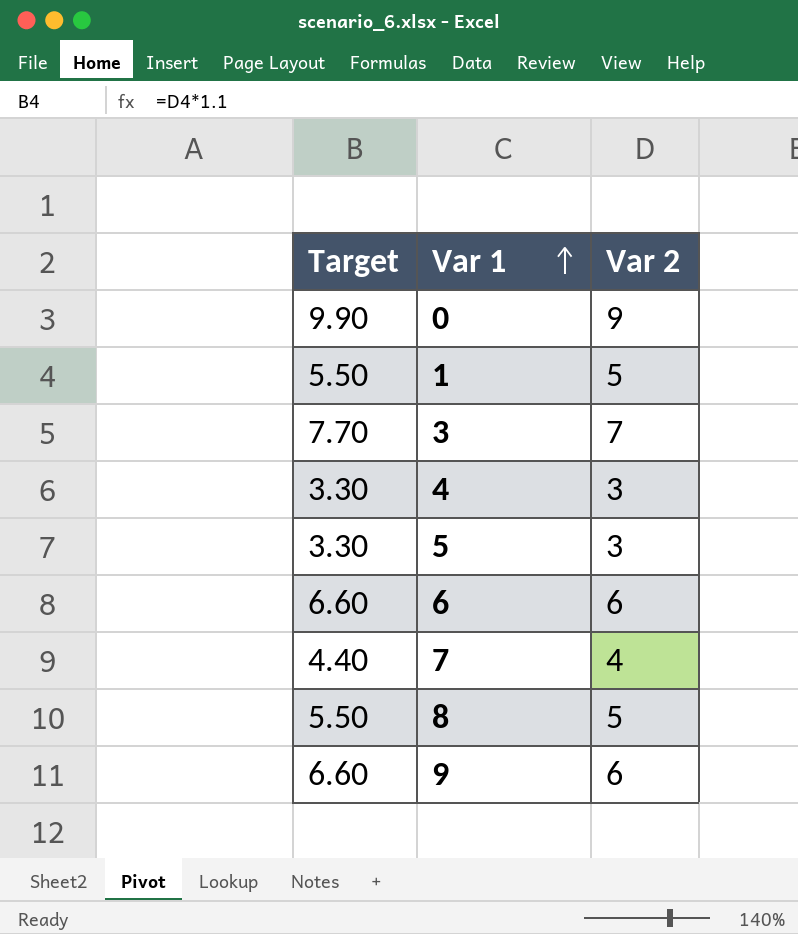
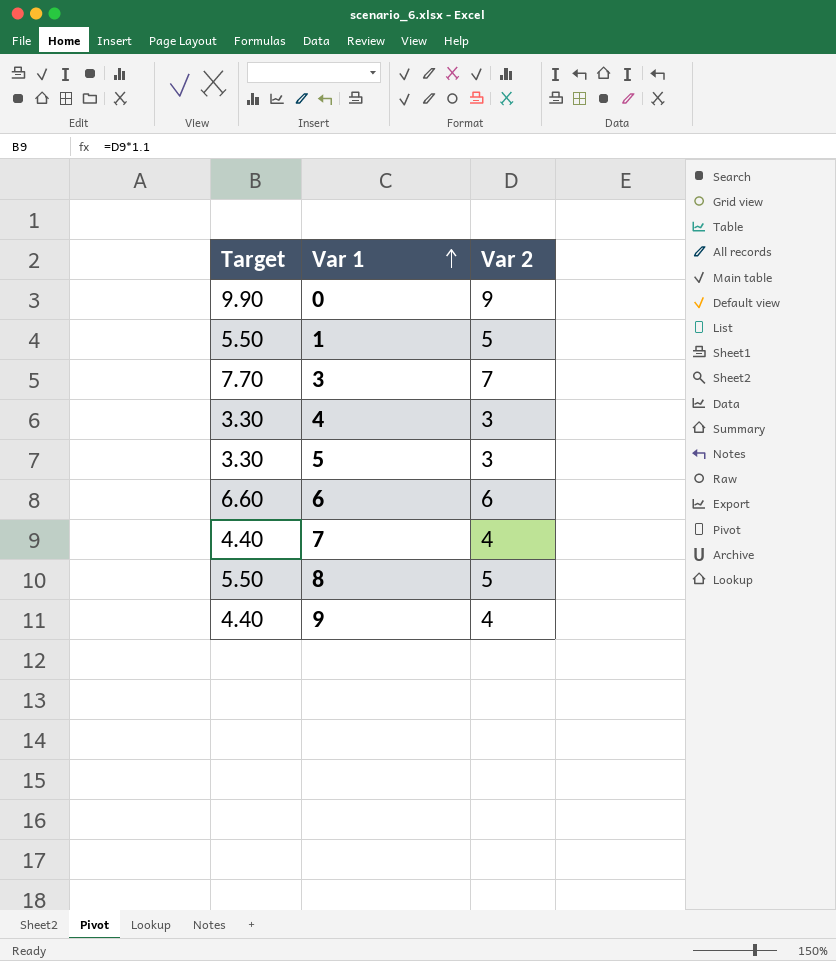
9 | Target: 6.60 -> 4.40
9 | Var 2: 6 -> 4

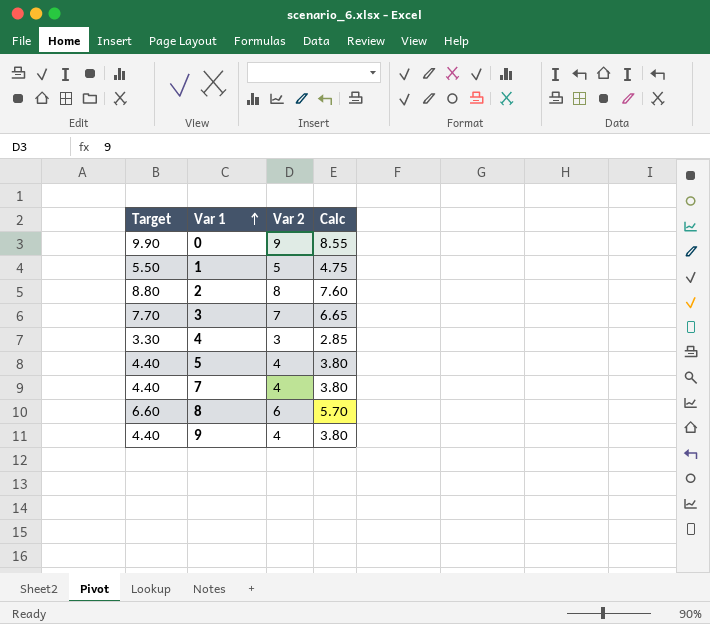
column Calc | formula: none -> [Var 2] * 0.95
row 6: 6.60 | 6 -> none
row 2: none -> 8.80 | 8 | 7.60
5 | Target: 3.30 -> 4.40
5 | Var 2: 3 -> 4
8 | Target: 5.50 -> 6.60
8 | Var 2: 5 -> 6

